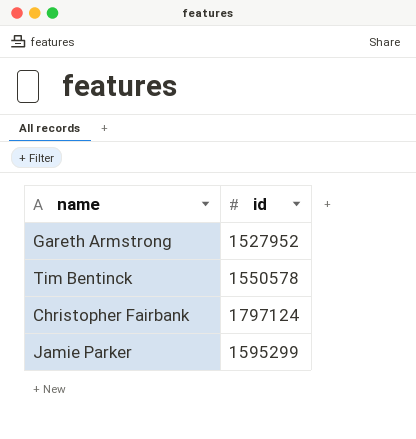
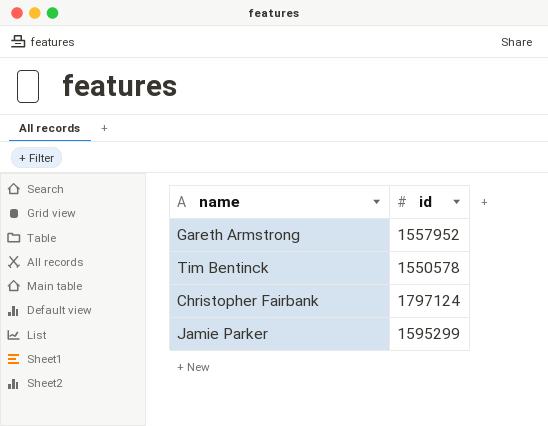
Gareth Armstrong | id: 1527952 -> 1557952

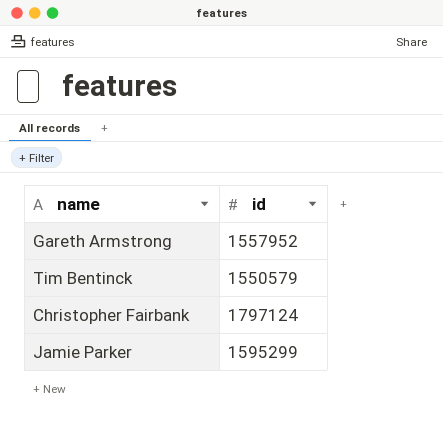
Tim Bentinck | id: 1550578 -> 1550579

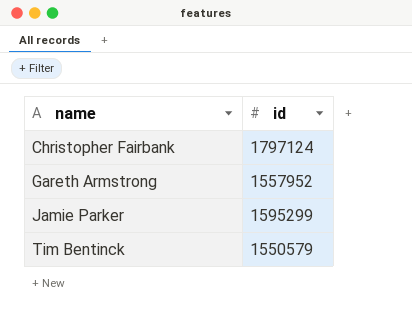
row order: none -> name ascending

